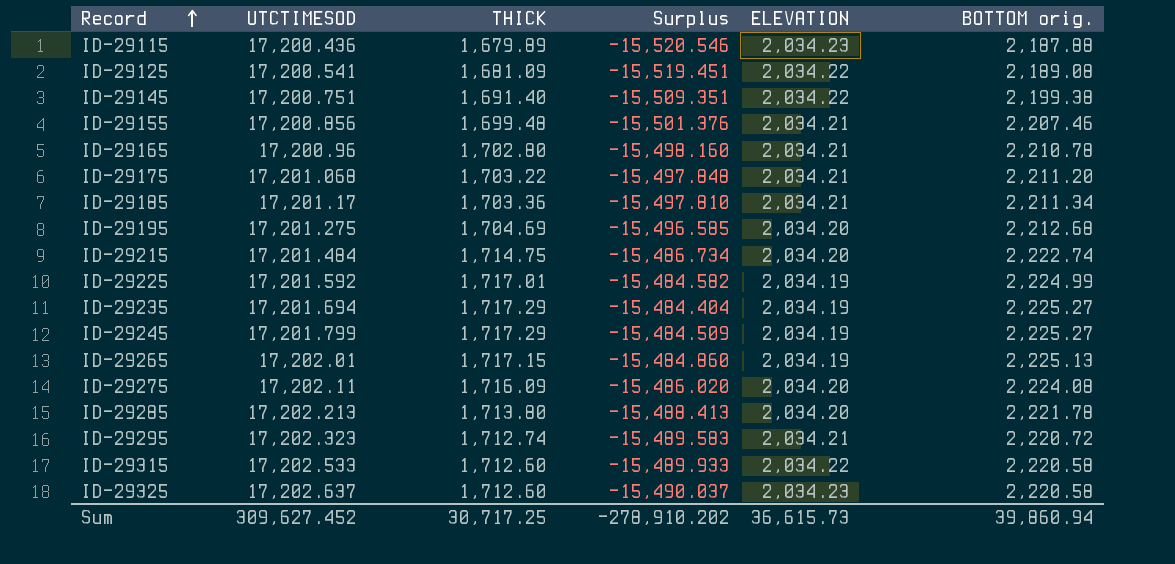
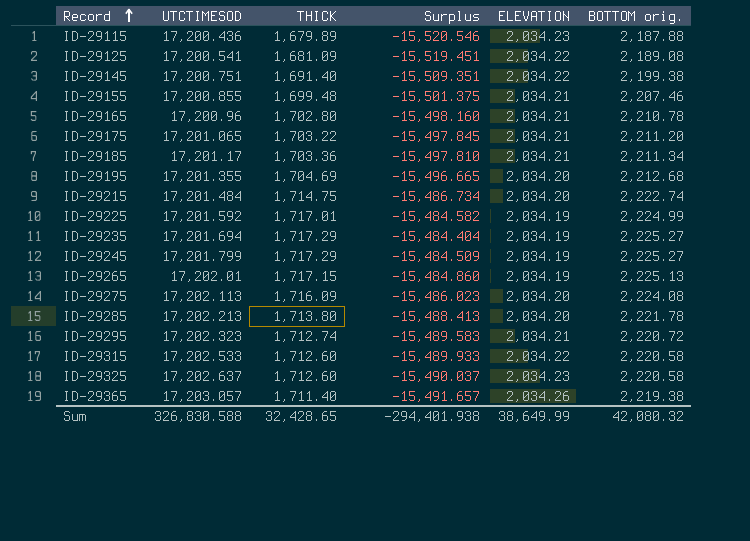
ID-29155 | UTCTIMESOD: 17,200.856 -> 17,200.855
ID-29155 | Surplus: -15,501.376 -> -15,501.375
ID-29175 | UTCTIMESOD: 17,201.068 -> 17,201.065
ID-29175 | Surplus: -15,497.848 -> -15,497.845
ID-29195 | UTCTIMESOD: 17,201.275 -> 17,201.355
ID-29195 | Surplus: -15,496.585 -> -15,496.665
ID-29275 | UTCTIMESOD: 17,202.11 -> 17,202.113
ID-29275 | Surplus: -15,486.020 -> -15,486.023
row ID-29365: none -> 17,203.057 | 1,711.40 | -15,491.657 | 2,034.26 | 2,219.38
Sum | UTCTIMESOD: 309,627.452 -> 326,830.588
Sum | THICK: 30,717.25 -> 32,428.65
Sum | Surplus: -278,910.202 -> -294,401.938
Sum | ELEVATION: 36,615.73 -> 38,649.99
Sum | BOTTOM orig.: 39,860.94 -> 42,080.32

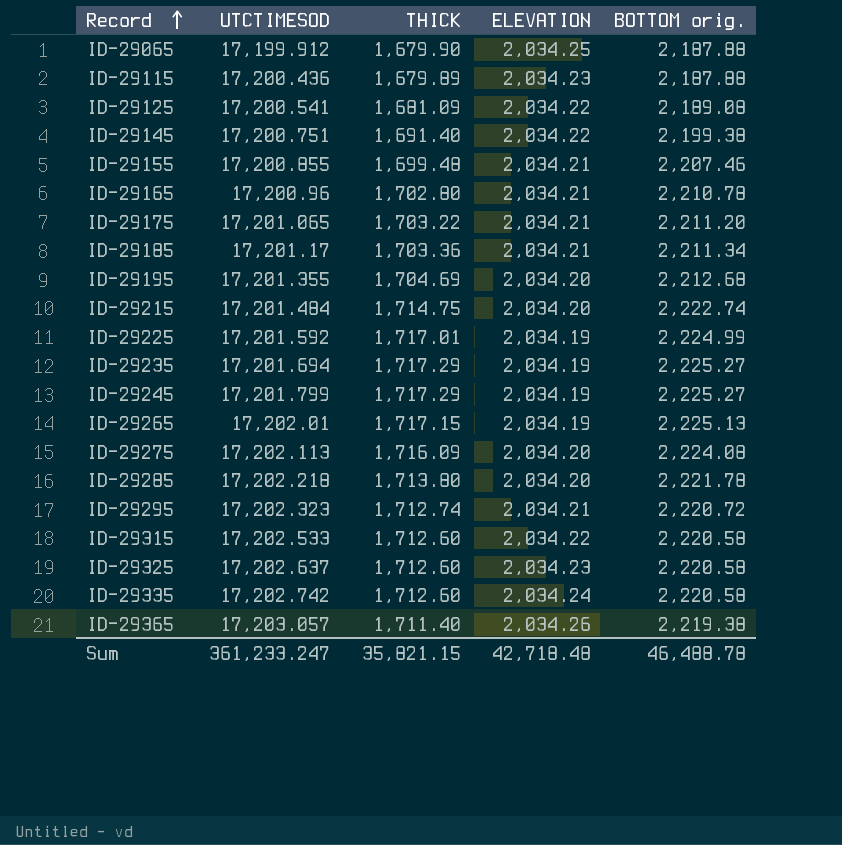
column Surplus | formula: [THICK] - [UTCTIMESOD] -> none
row ID-29065: none -> 17,199.912 | 1,679.90 | 2,034.25 | 2,187.88
ID-29285 | UTCTIMESOD: 17,202.213 -> 17,202.218
row ID-29335: none -> 17,202.742 | 1,712.60 | 2,034.24 | 2,220.58
Sum | UTCTIMESOD: 326,830.588 -> 361,233.247
Sum | THICK: 32,428.65 -> 35,821.15
Sum | ELEVATION: 38,649.99 -> 42,718.48
Sum | BOTTOM orig.: 42,080.32 -> 46,488.78

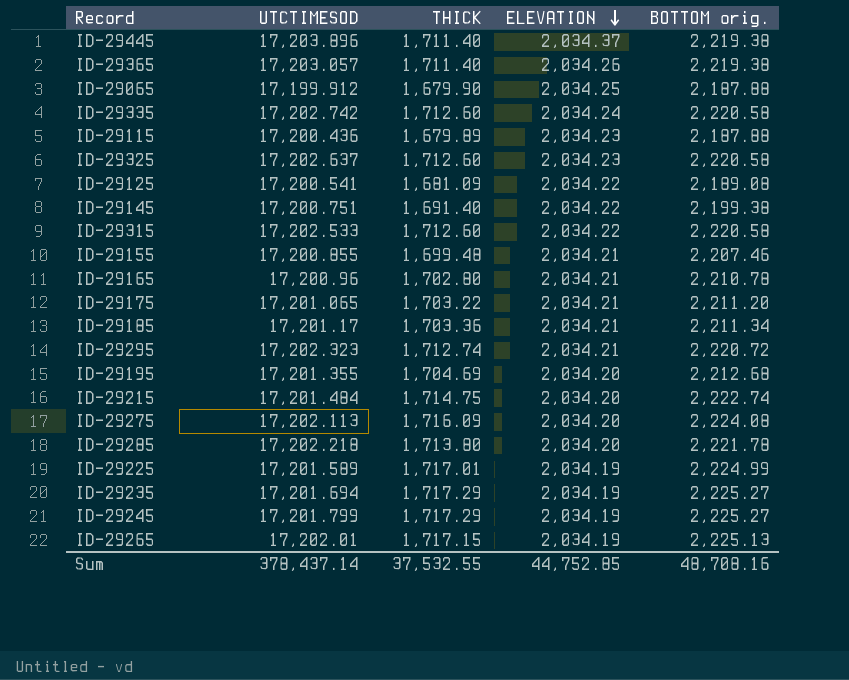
row order: Record ascending -> ELEVATION descending
row ID-29445: none -> 17,203.896 | 1,711.40 | 2,034.37 | 2,219.38
ID-29225 | UTCTIMESOD: 17,201.592 -> 17,201.589
Sum | UTCTIMESOD: 361,233.247 -> 378,437.14
Sum | THICK: 35,821.15 -> 37,532.55
Sum | ELEVATION: 42,718.48 -> 44,752.85
Sum | BOTTOM orig.: 46,488.78 -> 48,708.16

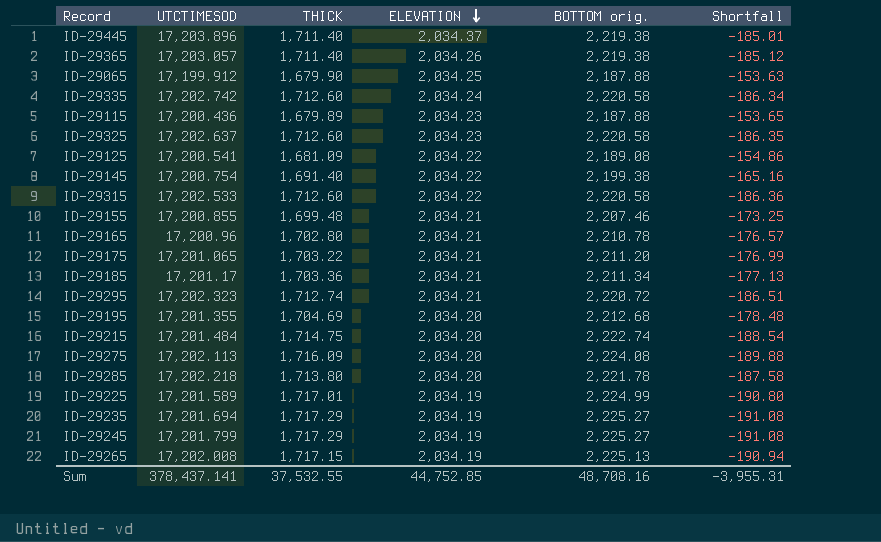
column Shortfall | formula: none -> [ELEVATION] - [BOTTOM orig.]
ID-29145 | UTCTIMESOD: 17,200.751 -> 17,200.754
ID-29265 | UTCTIMESOD: 17,202.01 -> 17,202.008
Sum | UTCTIMESOD: 378,437.14 -> 378,437.141

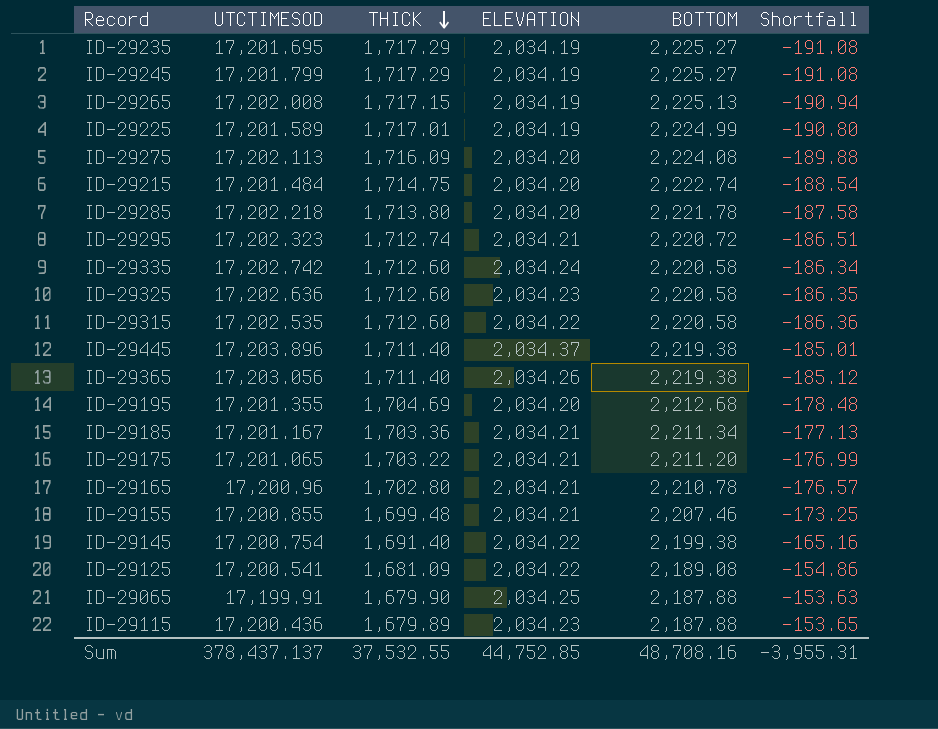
row order: ELEVATION descending -> THICK descending
column name: BOTTOM orig. -> BOTTOM
ID-29235 | UTCTIMESOD: 17,201.694 -> 17,201.695
ID-29325 | UTCTIMESOD: 17,202.637 -> 17,202.636
ID-29315 | UTCTIMESOD: 17,202.533 -> 17,202.535
ID-29365 | UTCTIMESOD: 17,203.057 -> 17,203.056
ID-29185 | UTCTIMESOD: 17,201.17 -> 17,201.167
ID-29065 | UTCTIMESOD: 17,199.912 -> 17,199.91
Sum | UTCTIMESOD: 378,437.141 -> 378,437.137

